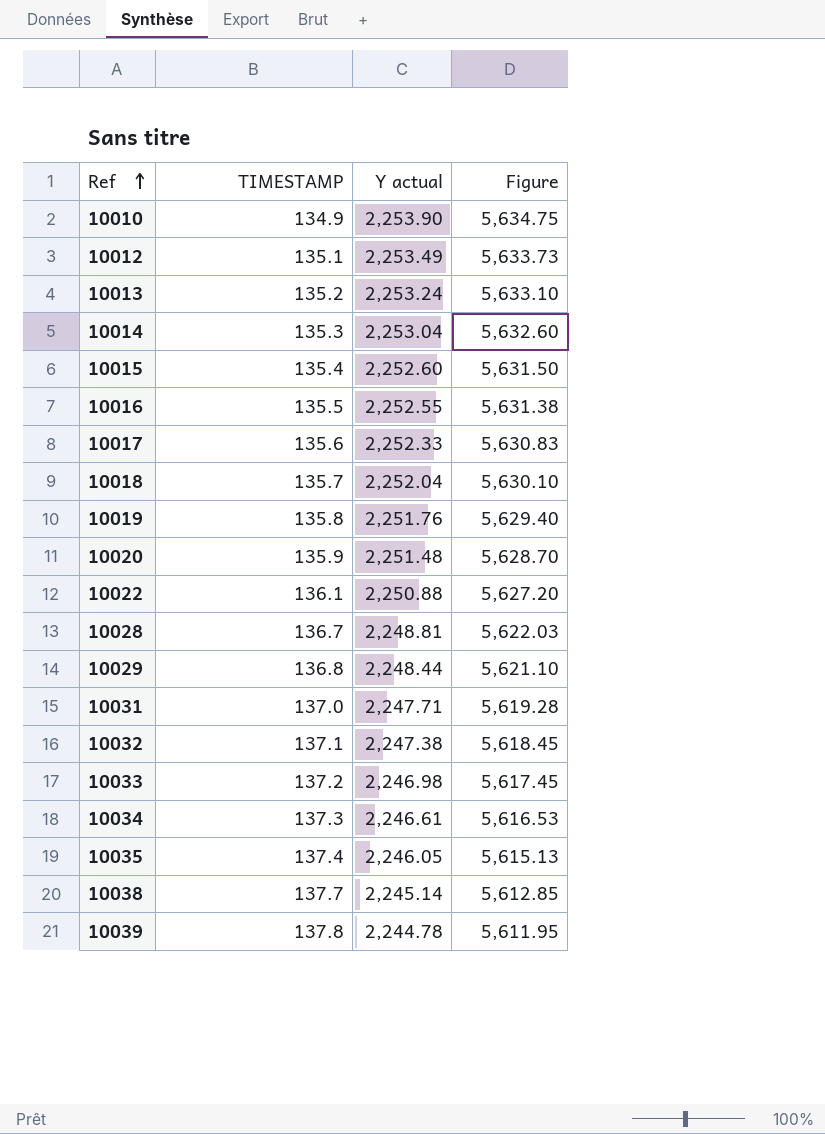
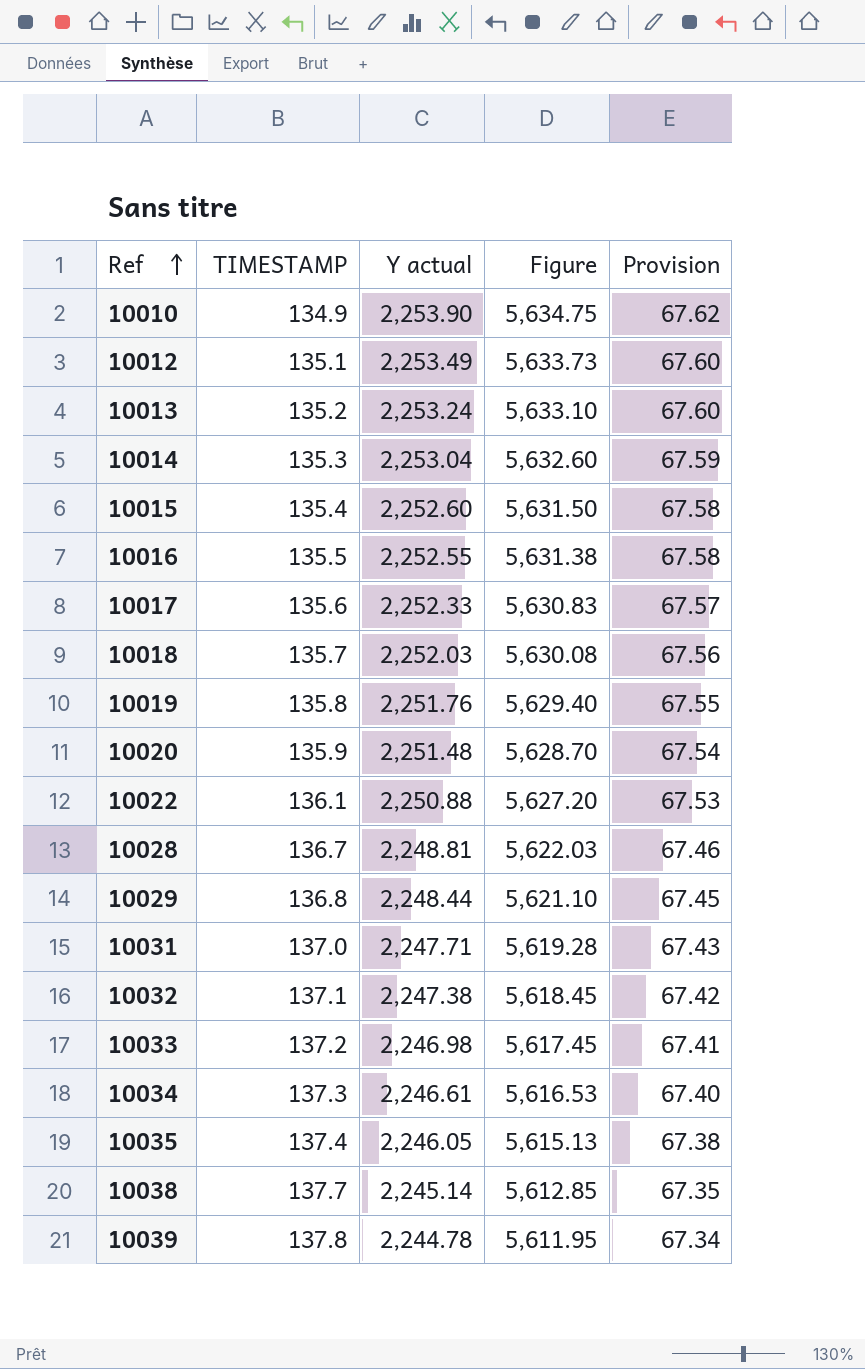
column Provision | formula: none -> [Y actual] * 0.03
10018 | Y actual: 2,252.04 -> 2,252.03
10018 | Figure: 5,630.10 -> 5,630.08

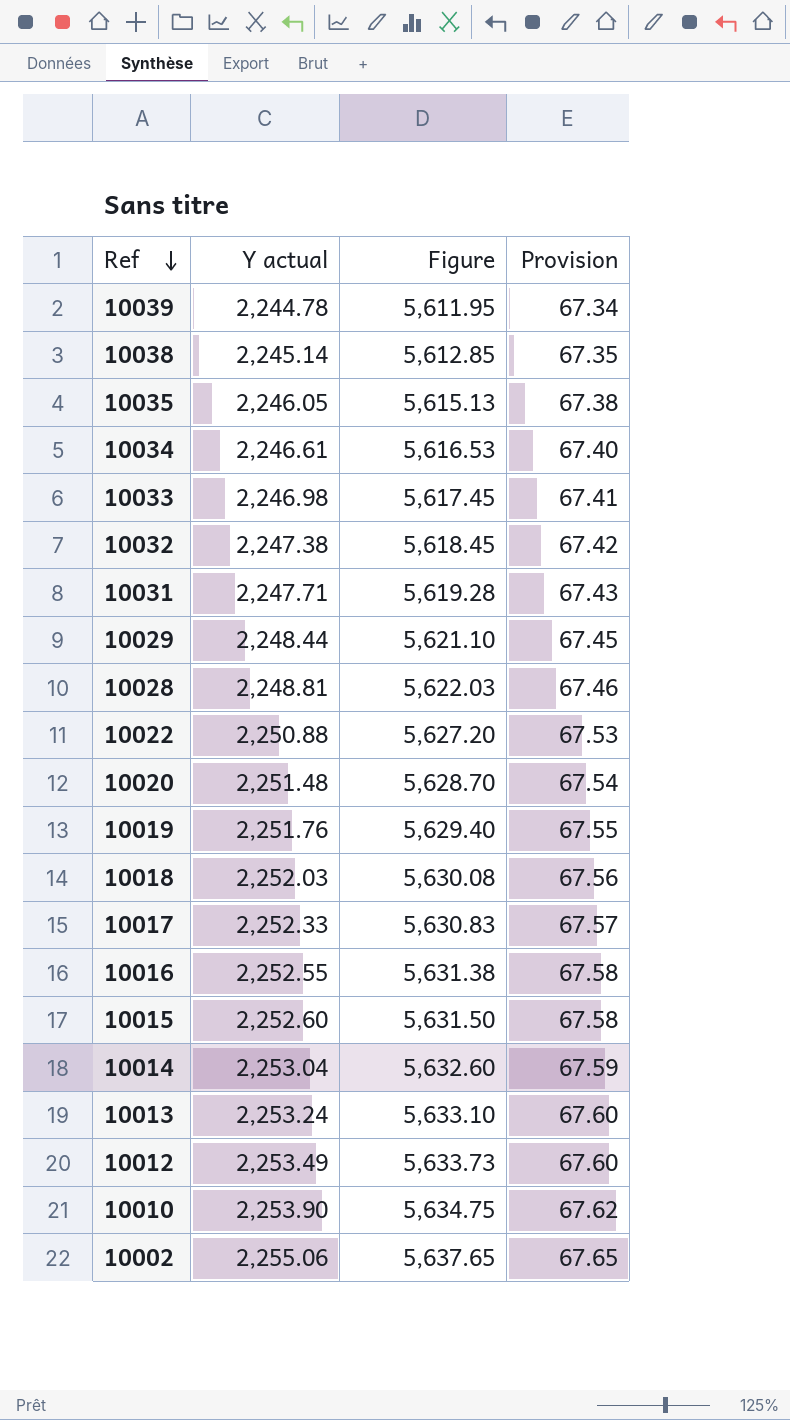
row order: Ref ascending -> Ref descending
column TIMESTAMP | position: 2 -> none
row 10002: none -> 2,255.06 | 5,637.65 | 67.65

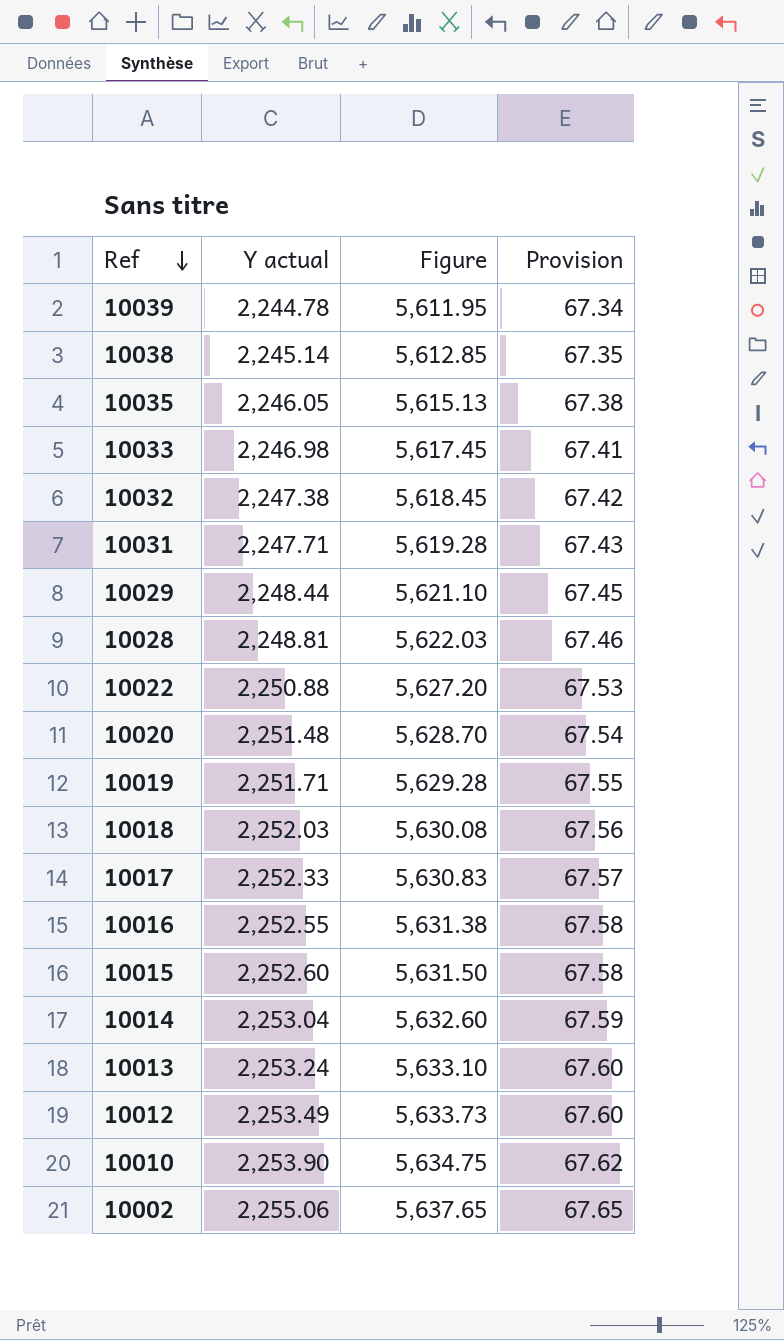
row 10034: 2,246.61 | 5,616.53 | 67.40 -> none
10019 | Y actual: 2,251.76 -> 2,251.71
10019 | Figure: 5,629.40 -> 5,629.28

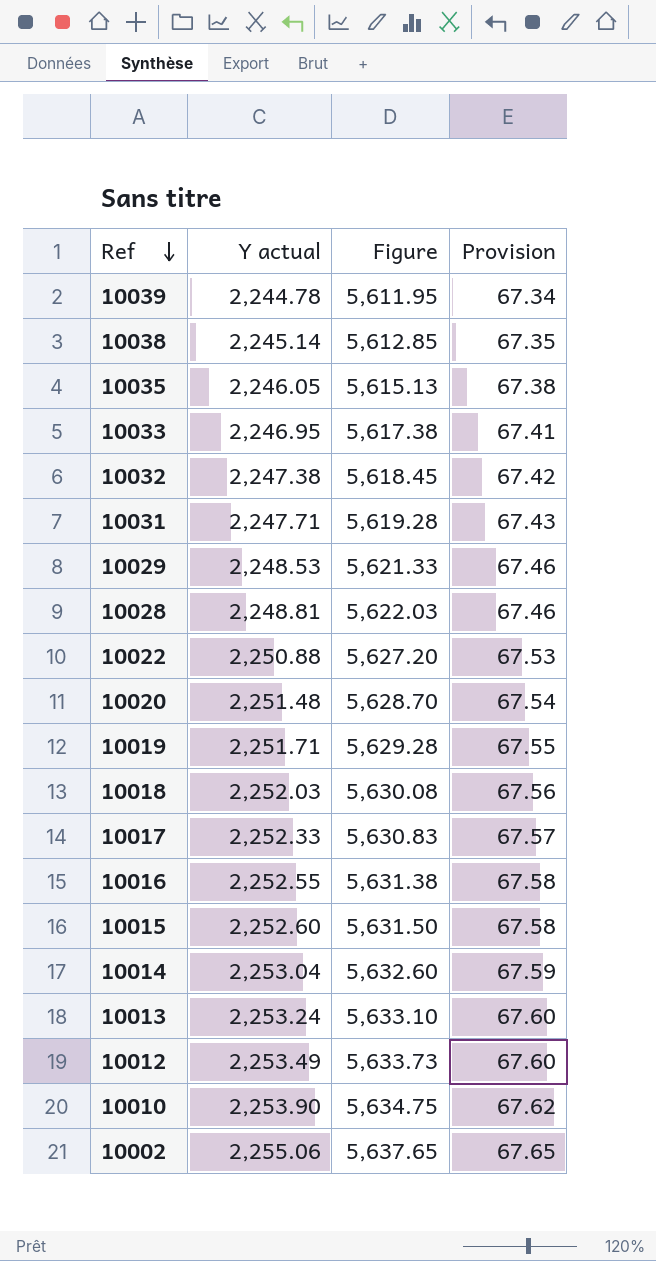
10033 | Y actual: 2,246.98 -> 2,246.95
10033 | Figure: 5,617.45 -> 5,617.38
10029 | Y actual: 2,248.44 -> 2,248.53
10029 | Figure: 5,621.10 -> 5,621.33
10029 | Provision: 67.45 -> 67.46

